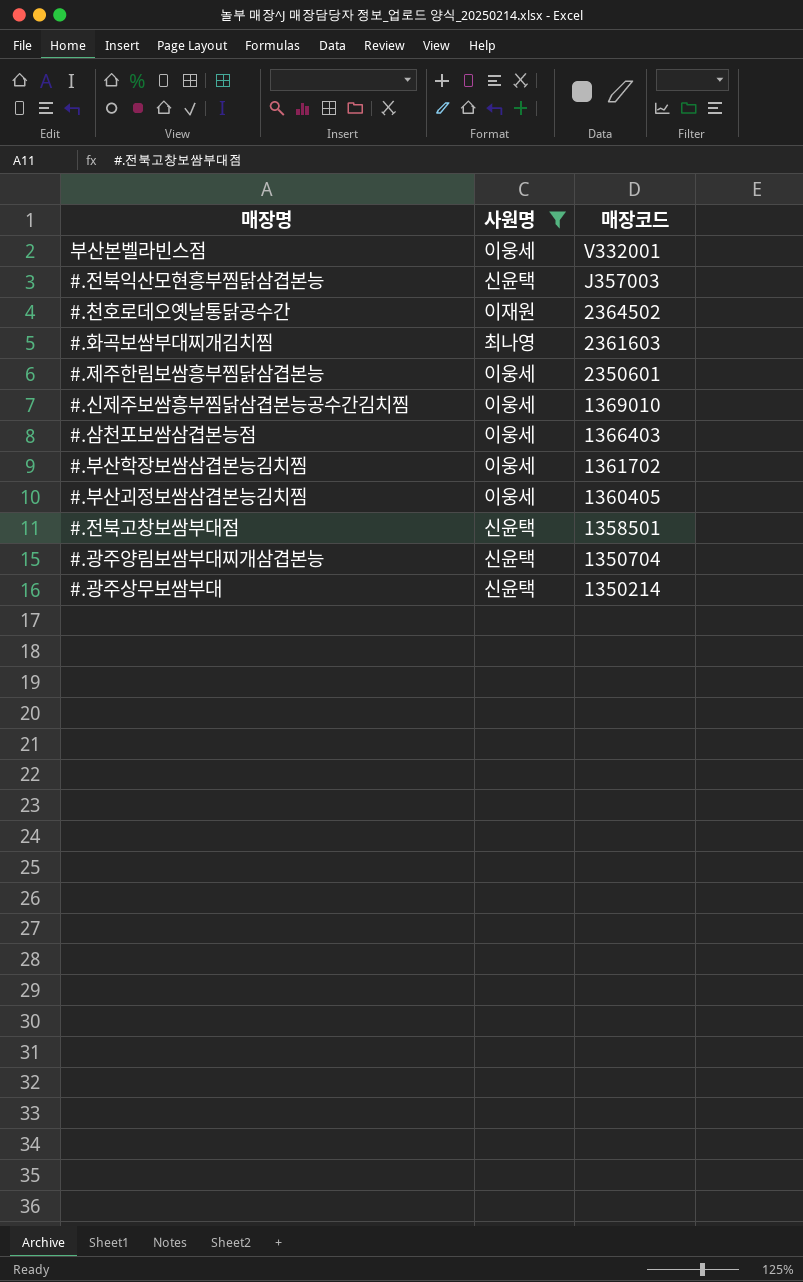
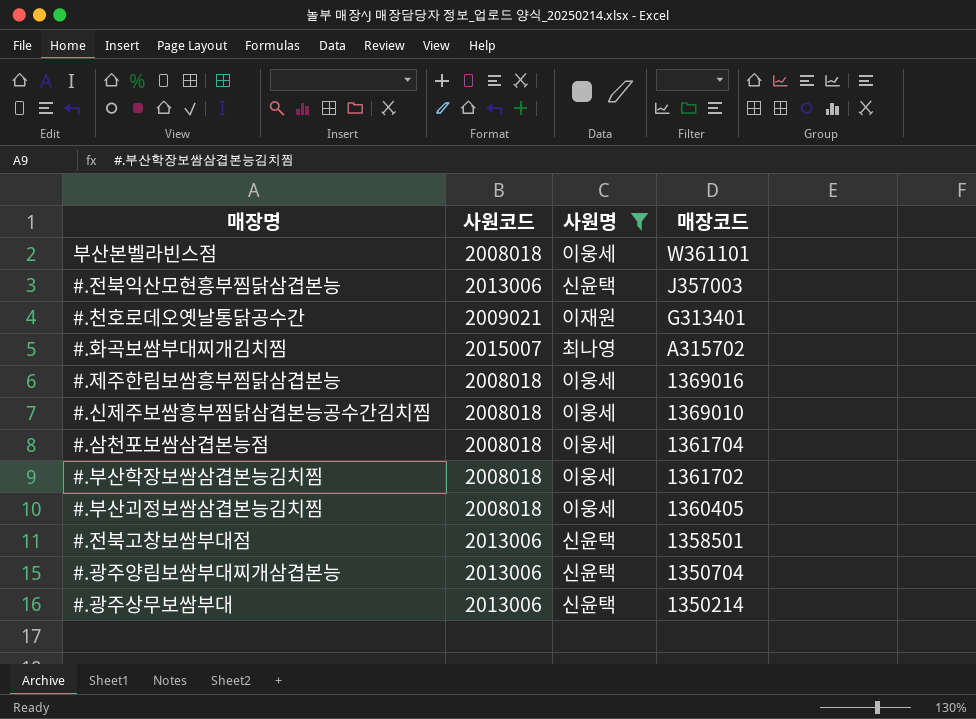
column 사원코드 | position: none -> 2
부산본벨라빈스점 | 매장코드: V332001 -> W361101
#.천호로데오옛날통닭공수간 | 매장코드: 2364502 -> G313401
#.화곡보쌈부대찌개김치찜 | 매장코드: 2361603 -> A315702
#.제주한림보쌈흥부찜닭삼겹본능 | 매장코드: 2350601 -> 1369016
#.삼천포보쌈삼겹본능점 | 매장코드: 1366403 -> 1361704

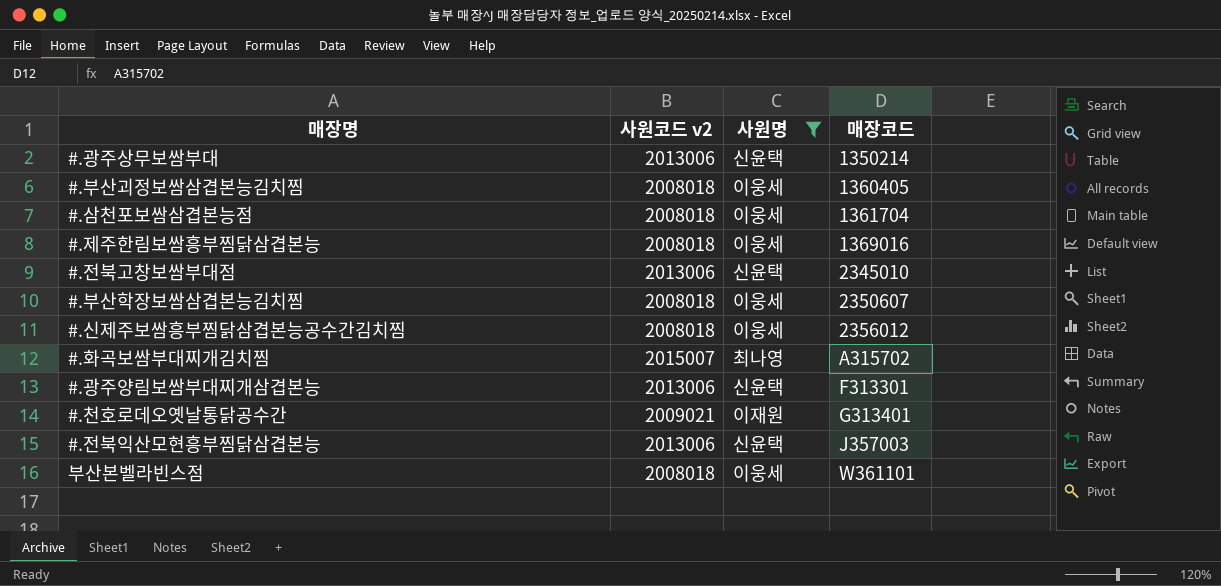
row order: 매장코드 descending -> 매장코드 ascending
column name: 사원코드 -> 사원코드 v2
#.전북고창보쌈부대점 | 매장코드: 1358501 -> 2345010
#.부산학장보쌈삼겹본능김치찜 | 매장코드: 1361702 -> 2350607
#.신제주보쌈흥부찜닭삼겹본능공수간김치찜 | 매장코드: 1369010 -> 2356012
#.광주양림보쌈부대찌개삼겹본능 | 매장코드: 1350704 -> F313301

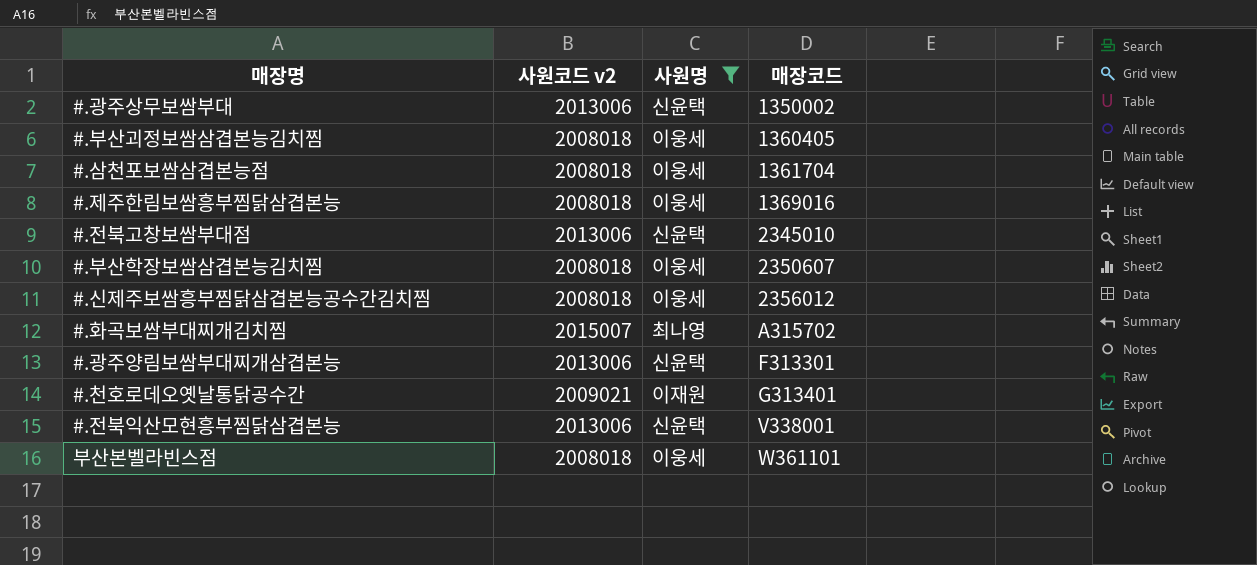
#.광주상무보쌈부대 | 매장코드: 1350214 -> 1350002
#.전북익산모현흥부찜닭삼겹본능 | 매장코드: J357003 -> V338001

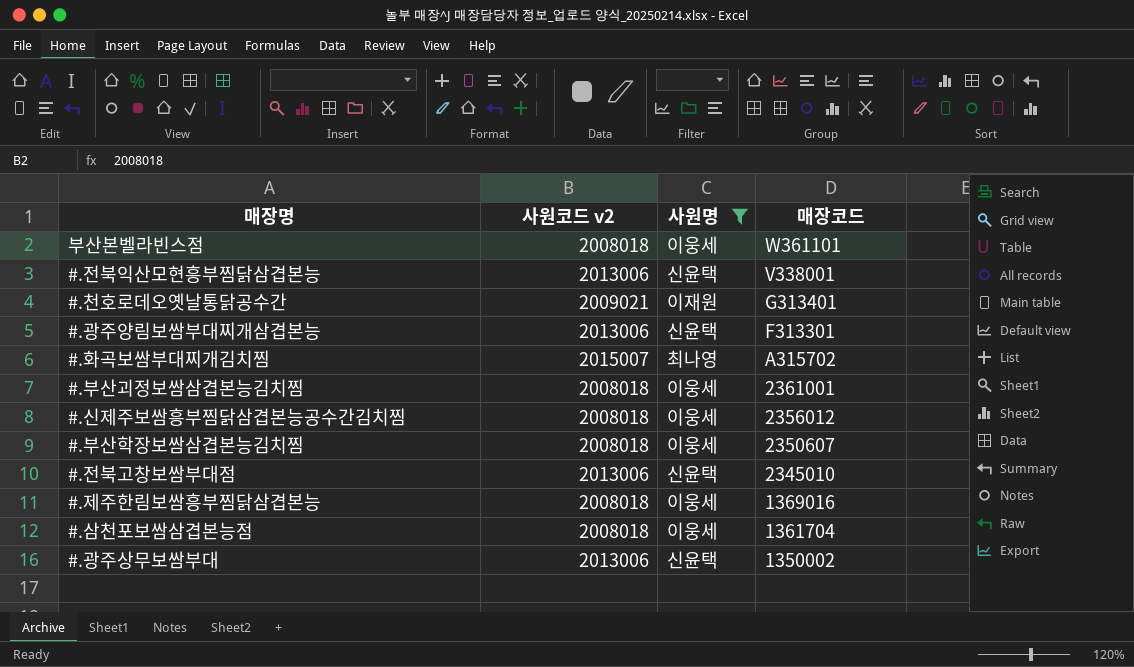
row order: 매장코드 ascending -> 매장코드 descending
#.부산괴정보쌈삼겹본능김치찜 | 매장코드: 1360405 -> 2361001

